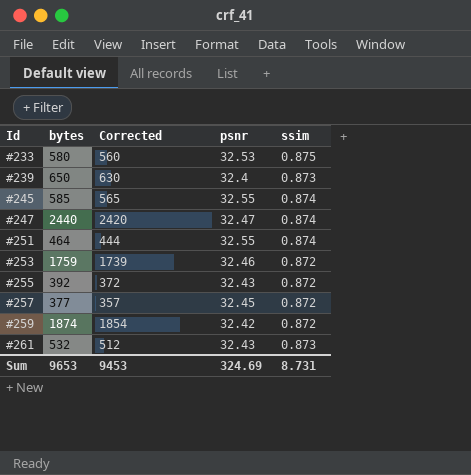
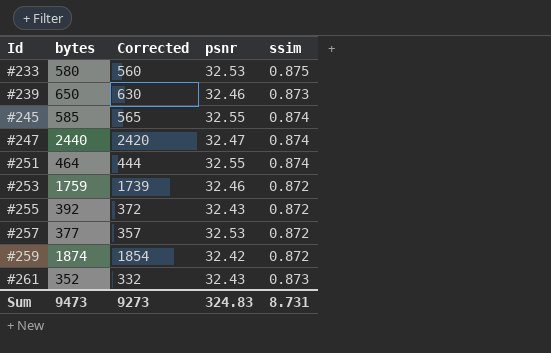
#239 | psnr: 32.4 -> 32.46
#257 | psnr: 32.45 -> 32.53
#261 | bytes: 532 -> 352
#261 | Corrected: 512 -> 332
Sum | bytes: 9653 -> 9473
Sum | Corrected: 9453 -> 9273
Sum | psnr: 324.69 -> 324.83

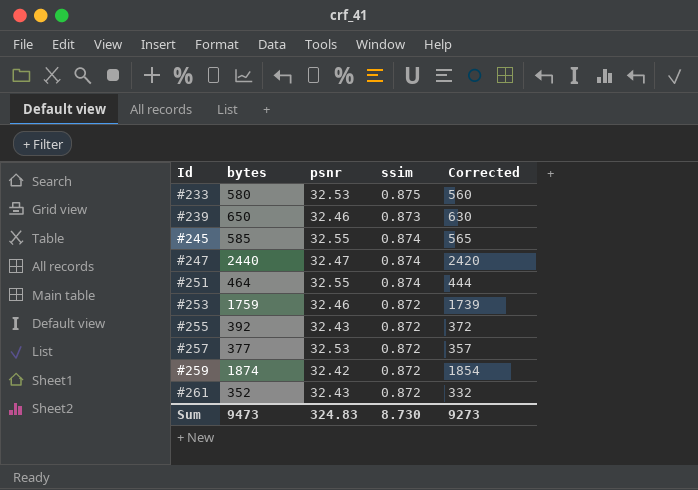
column Corrected | position: 3 -> 5
#261 | ssim: 0.873 -> 0.872
Sum | ssim: 8.731 -> 8.730

